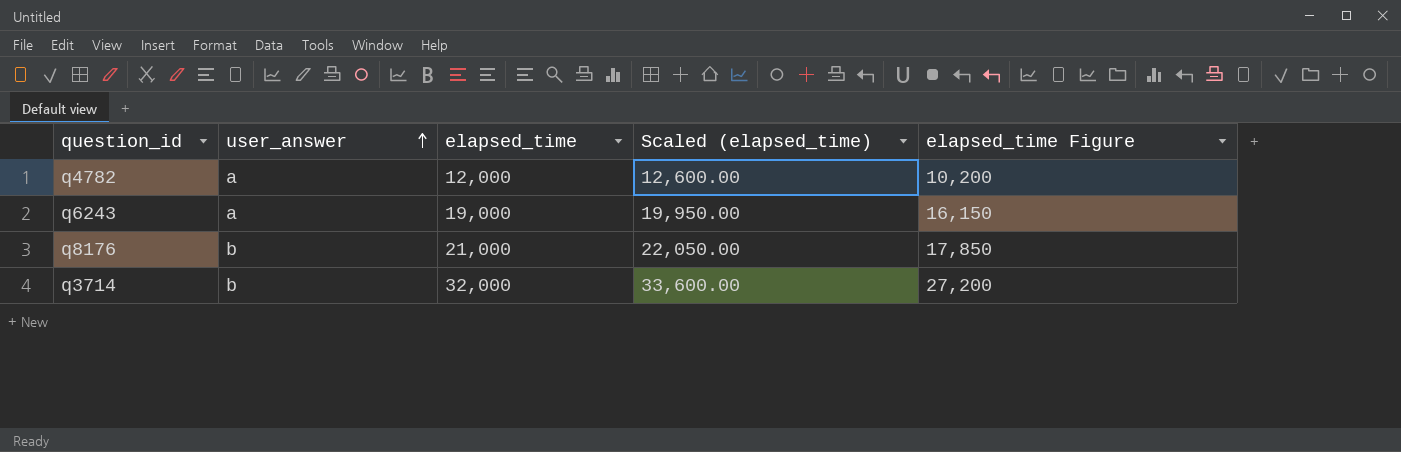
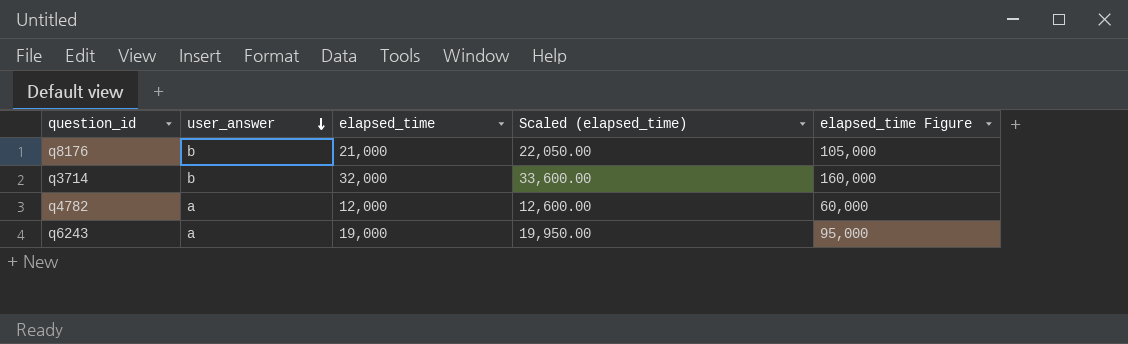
row order: user_answer ascending -> user_answer descending
column elapsed_time Figure | formula: [elapsed_time] * 0.85 -> [elapsed_time] * 5

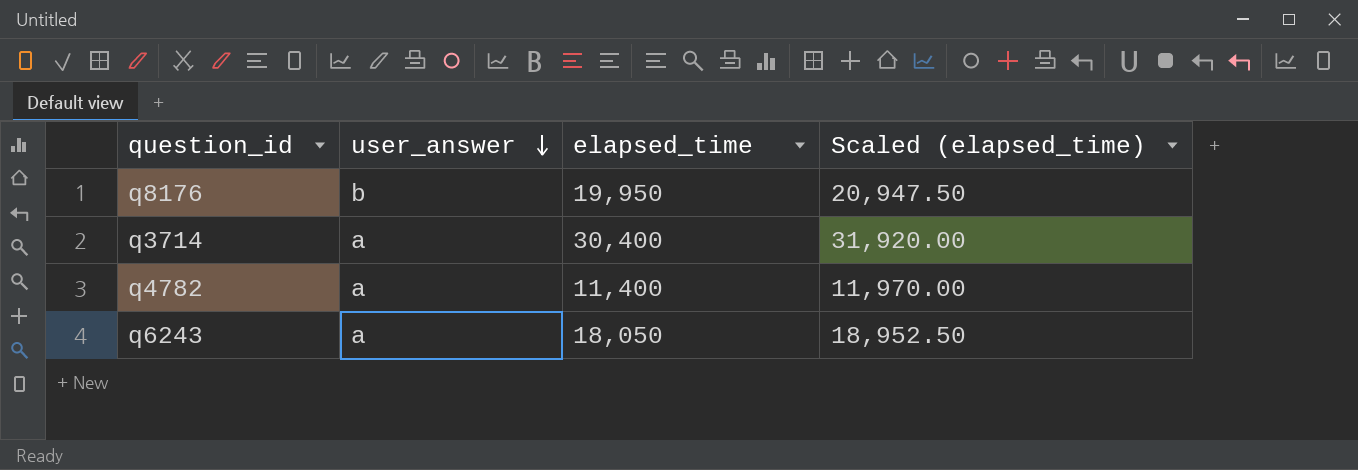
column elapsed_time Figure | formula: [elapsed_time] * 5 -> none
q8176 | elapsed_time: 21,000 -> 19,950
q8176 | Scaled (elapsed_time): 22,050.00 -> 20,947.50
q3714 | user_answer: b -> a
q3714 | elapsed_time: 32,000 -> 30,400
q3714 | Scaled (elapsed_time): 33,600.00 -> 31,920.00
q4782 | elapsed_time: 12,000 -> 11,400
q4782 | Scaled (elapsed_time): 12,600.00 -> 11,970.00
q6243 | elapsed_time: 19,000 -> 18,050
q6243 | Scaled (elapsed_time): 19,950.00 -> 18,952.50

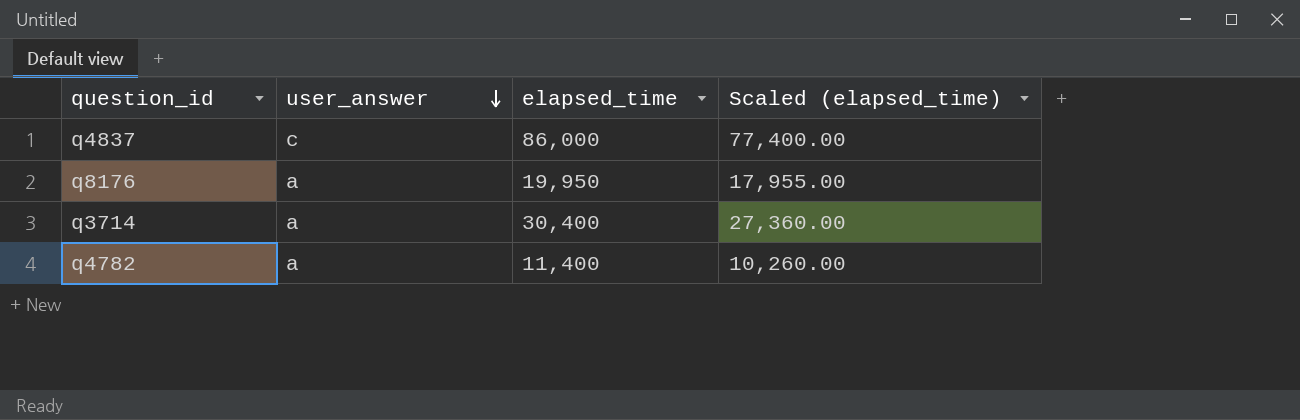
column Scaled (elapsed_time) | formula: [elapsed_time] * 1.05 -> [elapsed_time] * 0.9
row q6243: a | 18,050 | 18,952.50 -> none
row q4837: none -> c | 86,000 | 77,400.00
q8176 | user_answer: b -> a

